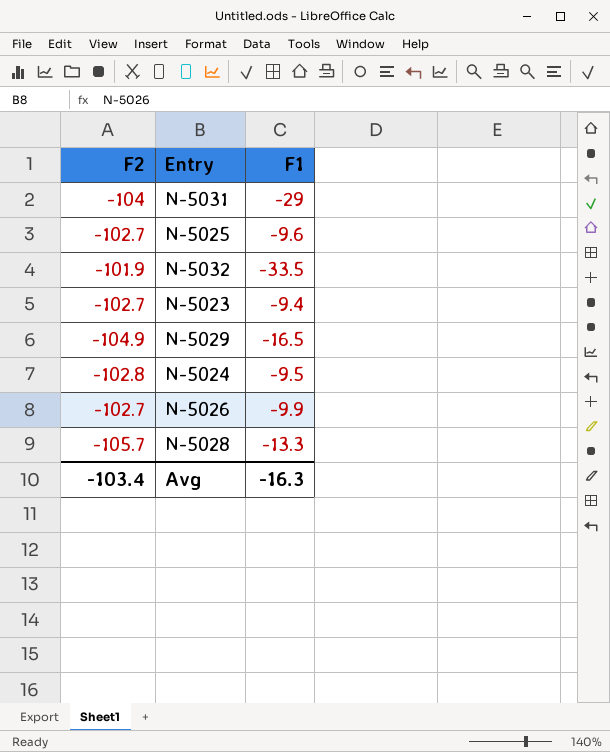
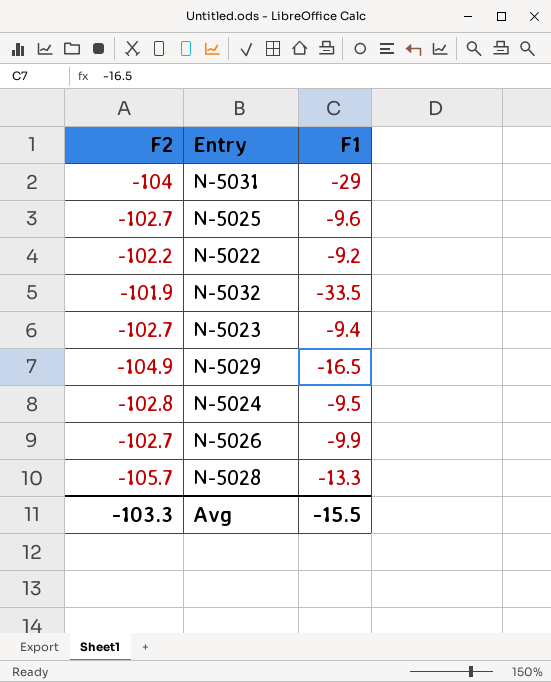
row N-5022: none -> -102.2 | -9.2
Avg | F2: -103.4 -> -103.3
Avg | F1: -16.3 -> -15.5

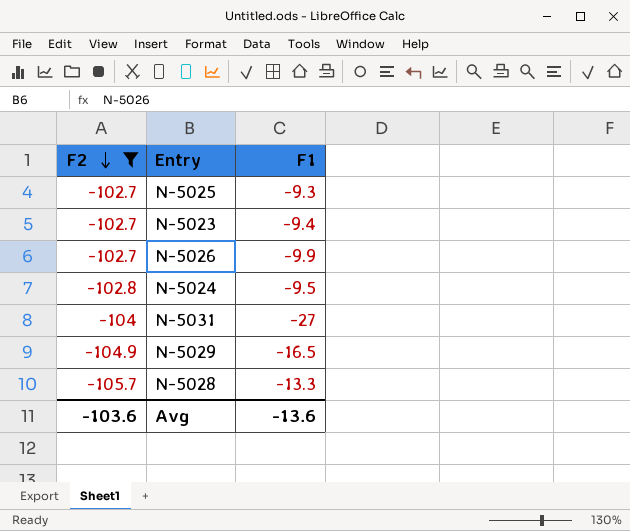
filter: none -> F2 <= -102.7
row order: none -> F2 descending
N-5025 | F1: -9.6 -> -9.3
N-5031 | F1: -29 -> -27
Avg | F2: -103.3 -> -103.6
Avg | F1: -15.5 -> -13.6

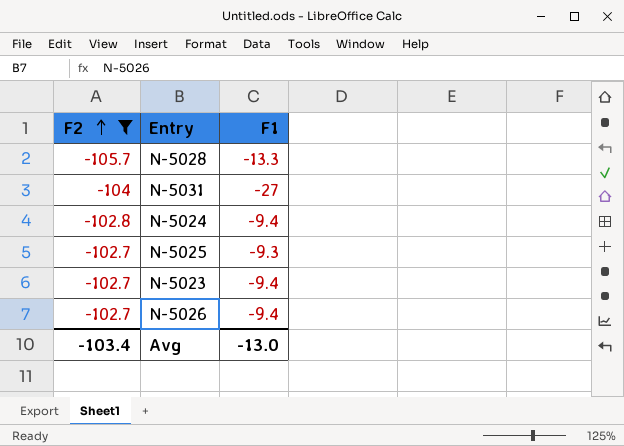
row order: F2 descending -> F2 ascending
row N-5029: -104.9 | -16.5 -> none
N-5024 | F1: -9.5 -> -9.4
N-5026 | F1: -9.9 -> -9.4
Avg | F2: -103.6 -> -103.4
Avg | F1: -13.6 -> -13.0

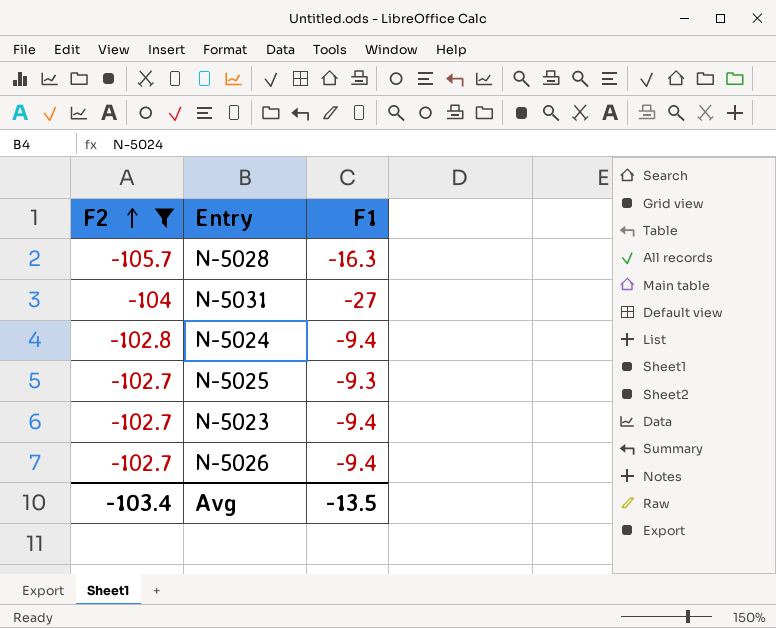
N-5028 | F1: -13.3 -> -16.3
Avg | F1: -13.0 -> -13.5

